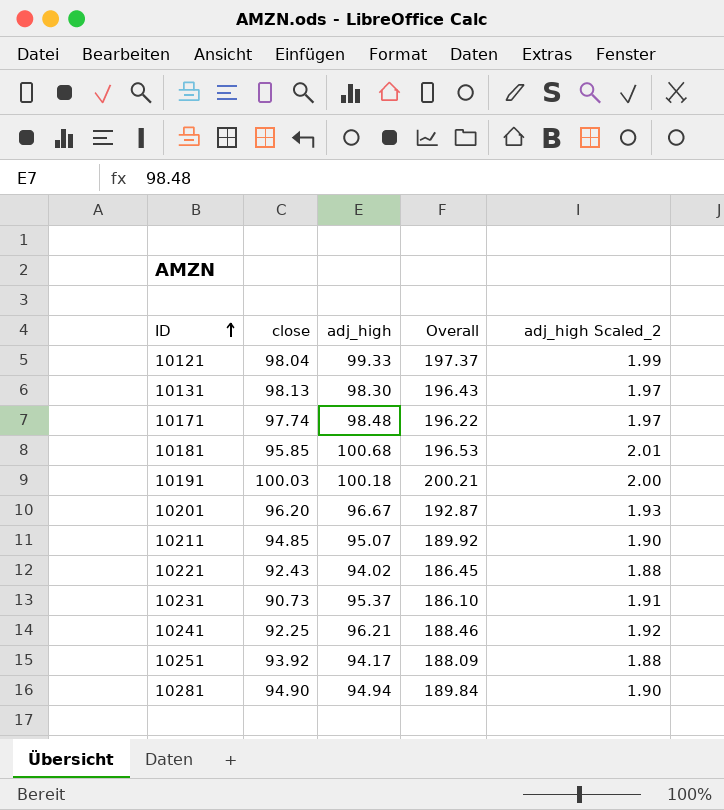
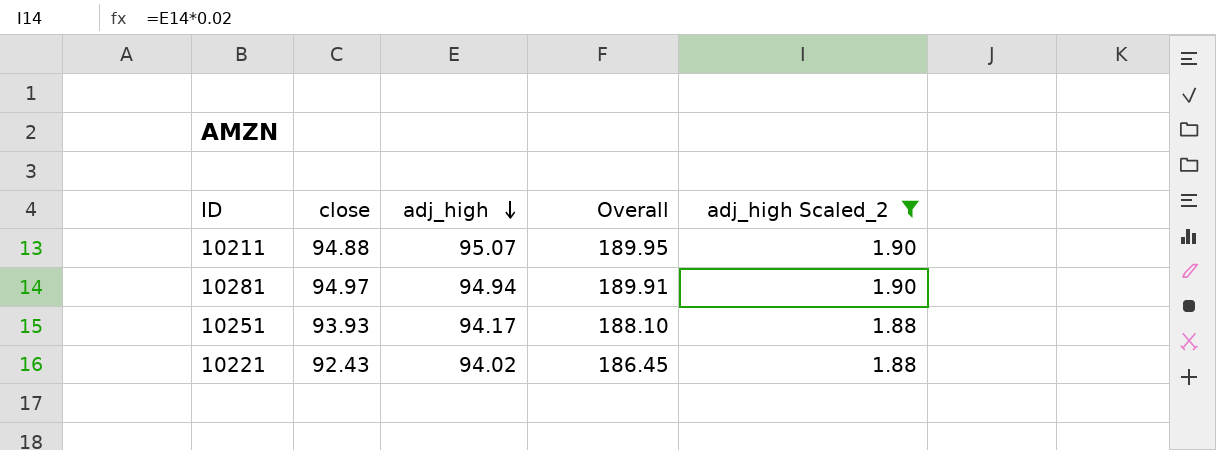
filter: none -> adj_high Scaled_2 <= 1.90
row order: ID ascending -> adj_high descending
10211 | close: 94.85 -> 94.88
10211 | Overall: 189.92 -> 189.95
10281 | close: 94.90 -> 94.97
10281 | Overall: 189.84 -> 189.91
10251 | close: 93.92 -> 93.93
10251 | Overall: 188.09 -> 188.10

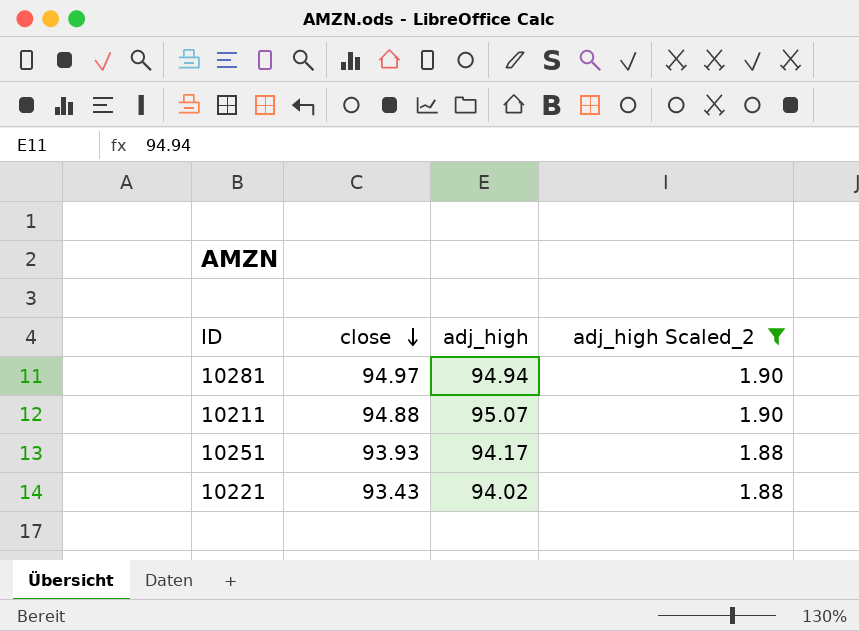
row order: adj_high descending -> close descending
column Overall | formula: [close] + [adj_high] -> none
10221 | close: 92.43 -> 93.43

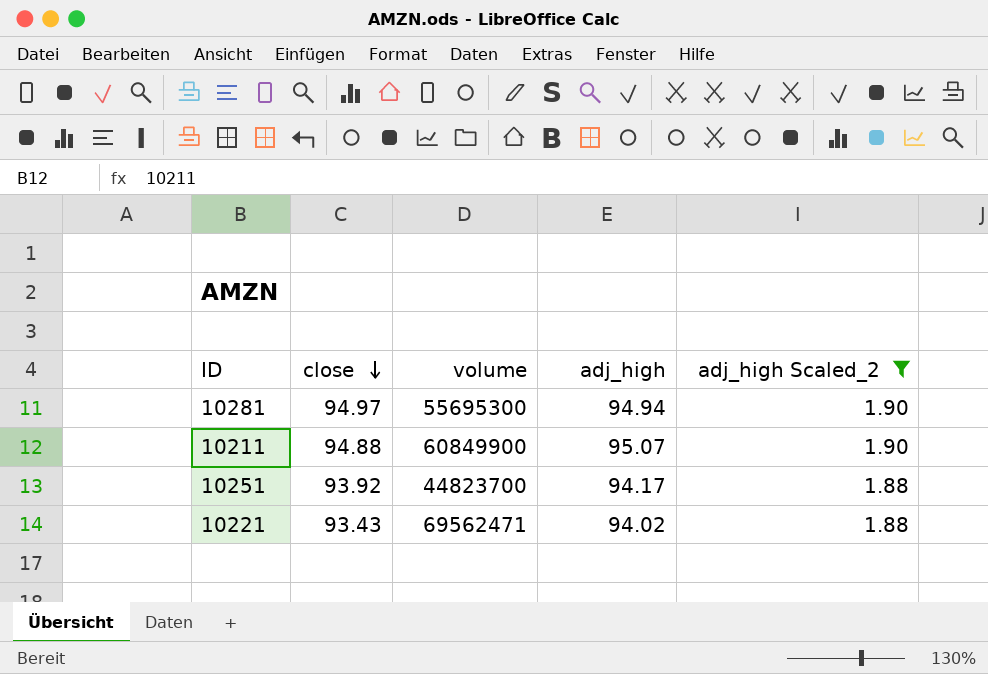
column volume | position: none -> 3
10251 | close: 93.93 -> 93.92

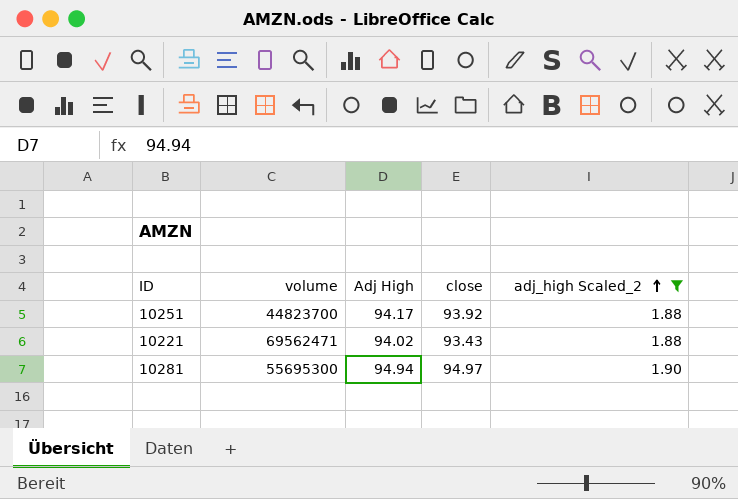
row order: close descending -> adj_high Scaled_2 ascending
column name: adj_high -> Adj High
column close | position: 2 -> 4
row 10211: 94.88 | 60849900 | 95.07 | 1.90 -> none

